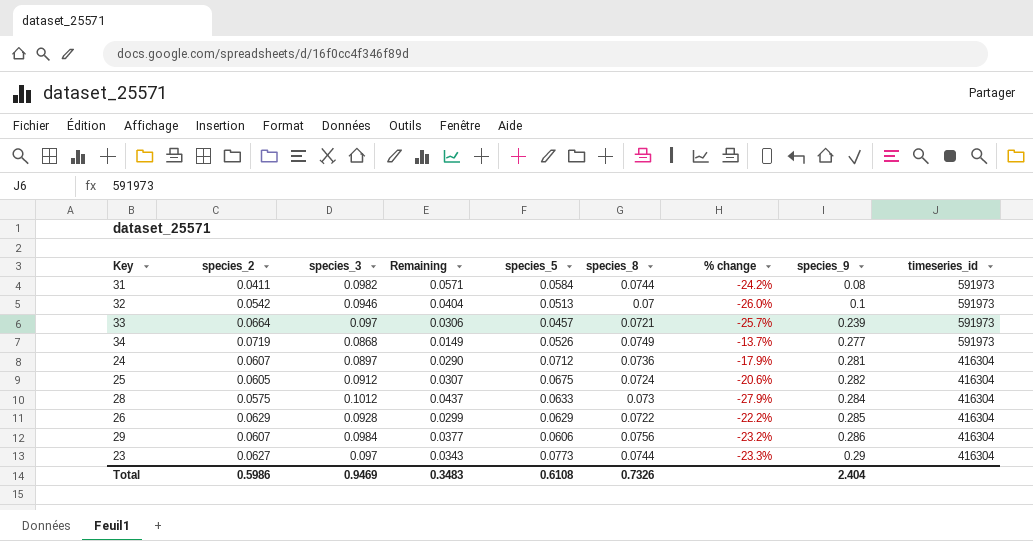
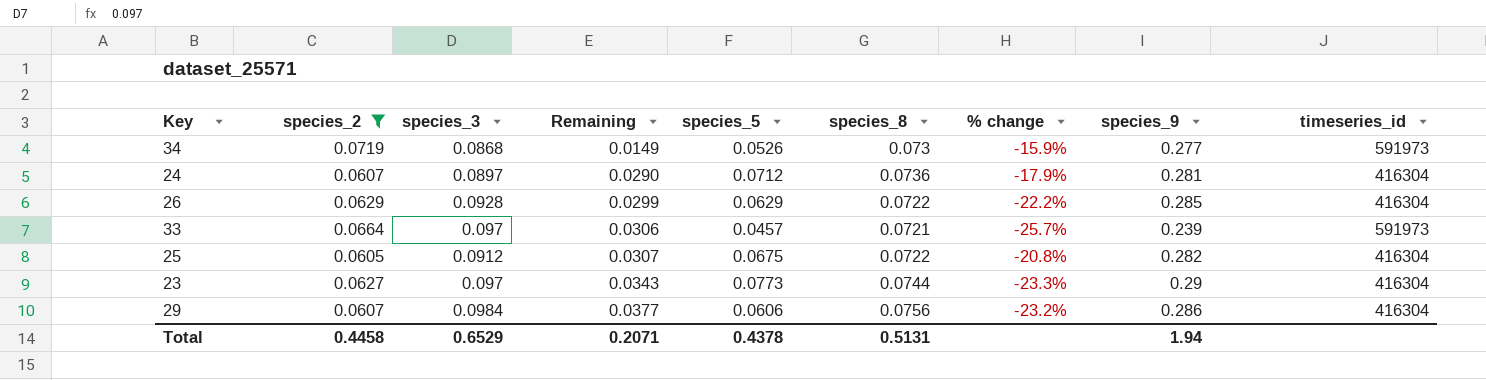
filter: none -> species_2 >= 0.0605
row order: species_9 ascending -> Remaining ascending
34 | species_8: 0.0749 -> 0.073
34 | % change: -13.7% -> -15.9%
25 | species_8: 0.0724 -> 0.0722
25 | % change: -20.6% -> -20.8%
Total | species_2: 0.5986 -> 0.4458
Total | species_3: 0.9469 -> 0.6529
Total | Remaining: 0.3483 -> 0.2071
Total | species_5: 0.6108 -> 0.4378
Total | species_8: 0.7326 -> 0.5131
Total | species_9: 2.404 -> 1.94

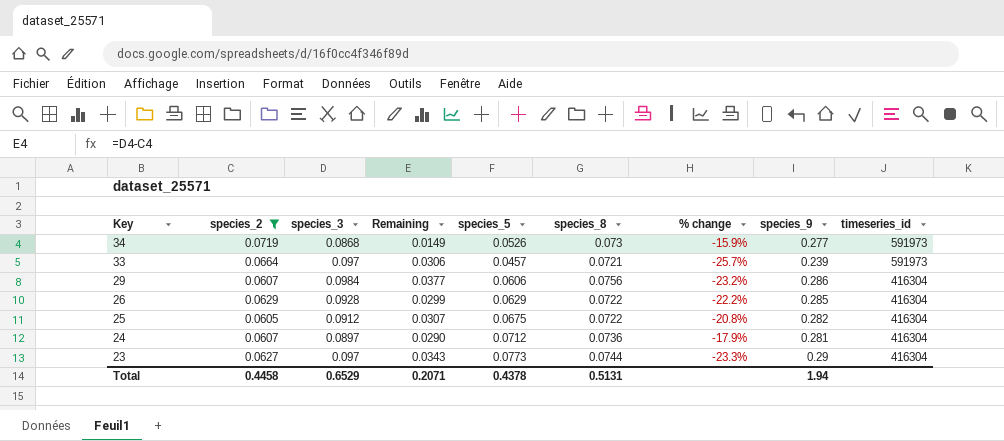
row order: Remaining ascending -> Key descending

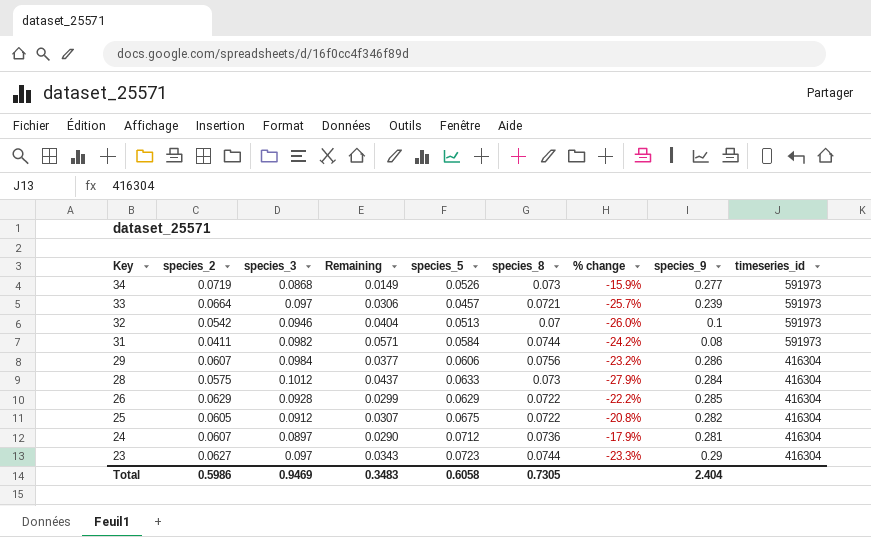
filter: species_2 >= 0.0605 -> none
23 | species_5: 0.0773 -> 0.0723
Total | species_2: 0.4458 -> 0.5986
Total | species_3: 0.6529 -> 0.9469
Total | Remaining: 0.2071 -> 0.3483
Total | species_5: 0.4378 -> 0.6058
Total | species_8: 0.5131 -> 0.7305
Total | species_9: 1.94 -> 2.404

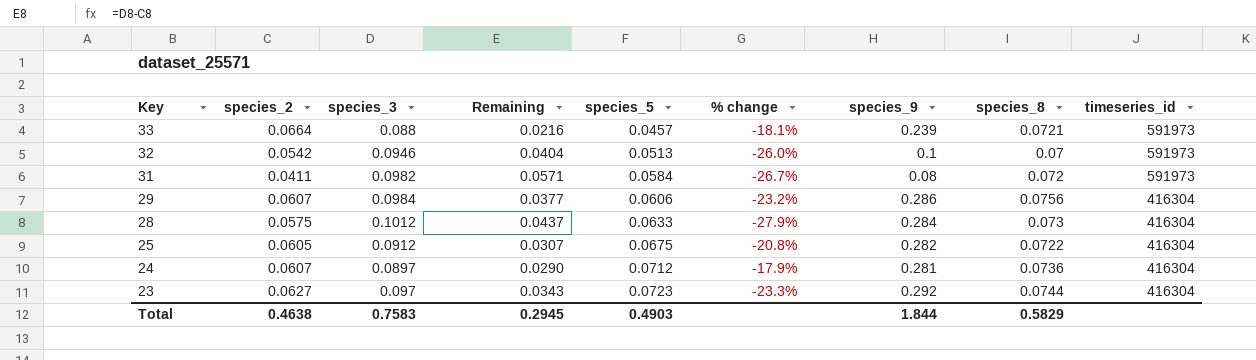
column species_8 | position: 6 -> 8
row 34: 0.0719 | 0.0868 | 0.0149 | 0.0526 | 0.073 | -15.9% | 0.277 | 591973 -> none
row 26: 0.0629 | 0.0928 | 0.0299 | 0.0629 | 0.0722 | -22.2% | 0.285 | 416304 -> none
33 | species_3: 0.097 -> 0.088
33 | Remaining: 0.0306 -> 0.0216
33 | % change: -25.7% -> -18.1%
31 | % change: -24.2% -> -26.7%
31 | species_8: 0.0744 -> 0.072
23 | species_9: 0.29 -> 0.292
Total | species_2: 0.5986 -> 0.4638
Total | species_3: 0.9469 -> 0.7583
Total | Remaining: 0.3483 -> 0.2945
Total | species_5: 0.6058 -> 0.4903
Total | species_9: 2.404 -> 1.844
Total | species_8: 0.7305 -> 0.5829

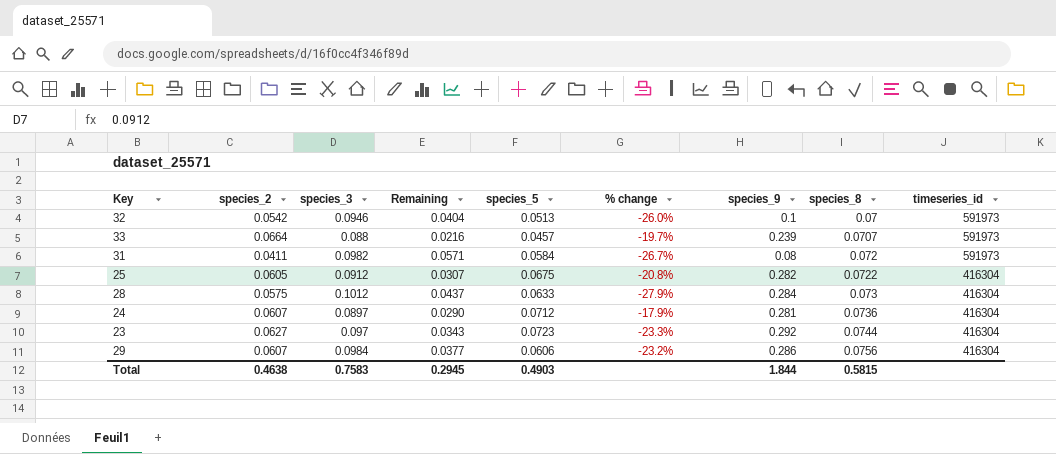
row order: Key descending -> species_8 ascending
33 | % change: -18.1% -> -19.7%
33 | species_8: 0.0721 -> 0.0707
Total | species_8: 0.5829 -> 0.5815

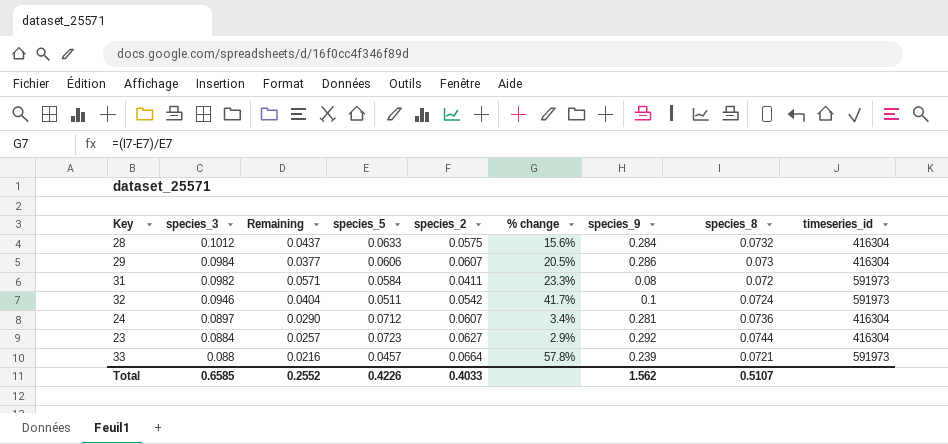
row order: species_8 ascending -> species_3 descending
column species_2 | position: 2 -> 5
column % change | formula: ([species_8] - [species_3]) / [species_3] -> ([species_8] - [species_5]) / [species_5]
row 25: 0.0605 | 0.0912 | 0.0307 | 0.0675 | -20.8% | 0.282 | 0.0722 | 416304 -> none
28 | species_8: 0.073 -> 0.0732
29 | species_8: 0.0756 -> 0.073
32 | species_5: 0.0513 -> 0.0511
32 | species_8: 0.07 -> 0.0724
23 | species_3: 0.097 -> 0.0884
23 | Remaining: 0.0343 -> 0.0257
33 | species_8: 0.0707 -> 0.0721
Total | species_3: 0.7583 -> 0.6585
Total | Remaining: 0.2945 -> 0.2552
Total | species_5: 0.4903 -> 0.4226
Total | species_2: 0.4638 -> 0.4033
Total | species_9: 1.844 -> 1.562
Total | species_8: 0.5815 -> 0.5107

